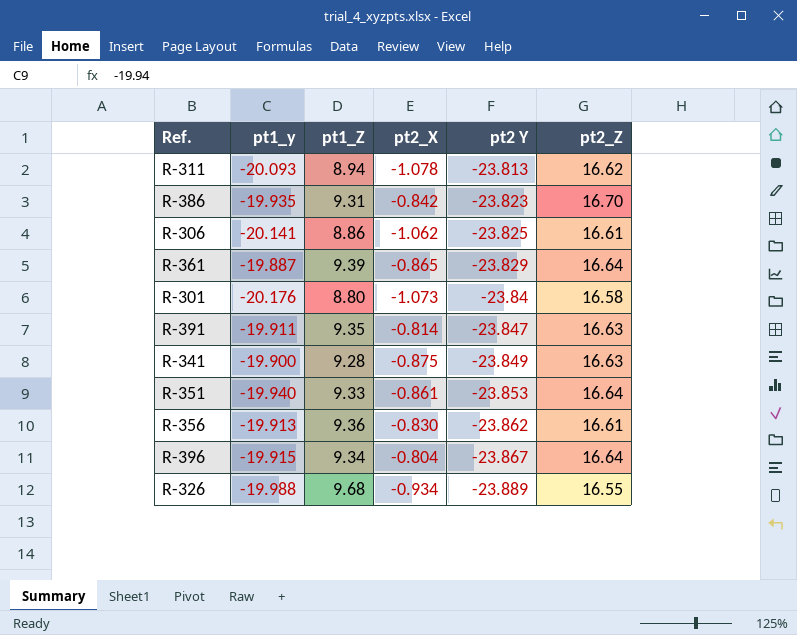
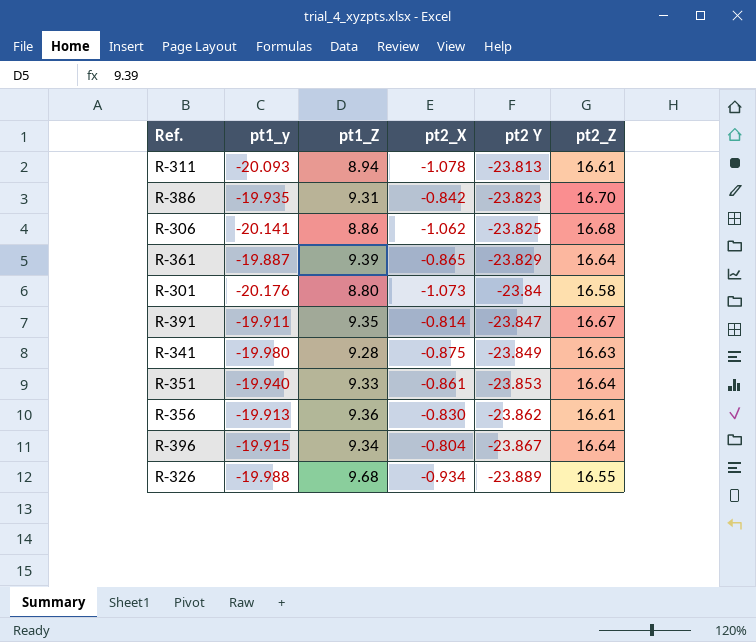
R-311 | pt2_Z: 16.62 -> 16.61
R-306 | pt2_Z: 16.61 -> 16.68
R-391 | pt2_Z: 16.63 -> 16.67
R-341 | pt1_y: -19.900 -> -19.980

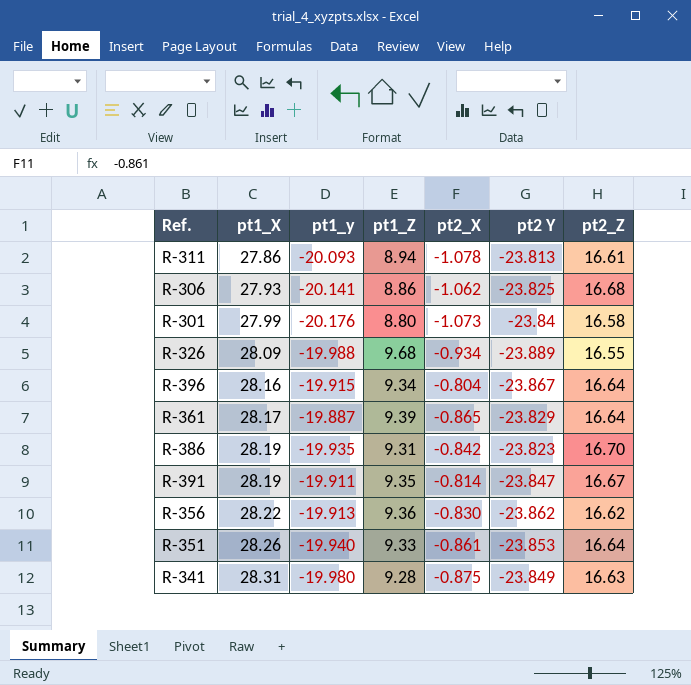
row order: pt2 Y descending -> pt1_X ascending
column pt1_X | position: none -> 2
R-356 | pt2_Z: 16.61 -> 16.62

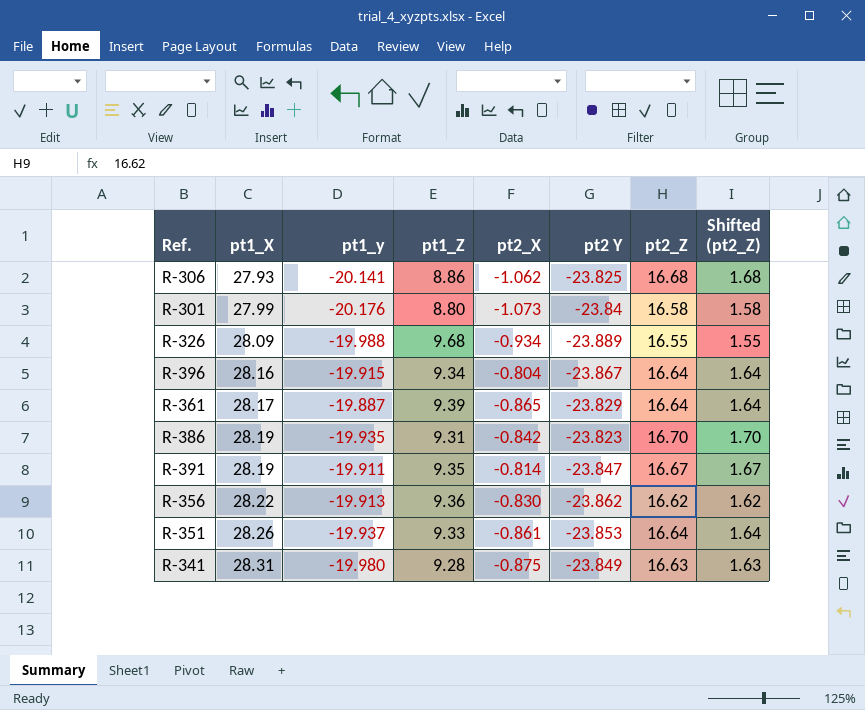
column Shifted (pt2_Z) | formula: none -> [pt2_Z] - 15
row R-311: 27.86 | -20.093 | 8.94 | -1.078 | -23.813 | 16.61 -> none
R-351 | pt1_y: -19.940 -> -19.937

